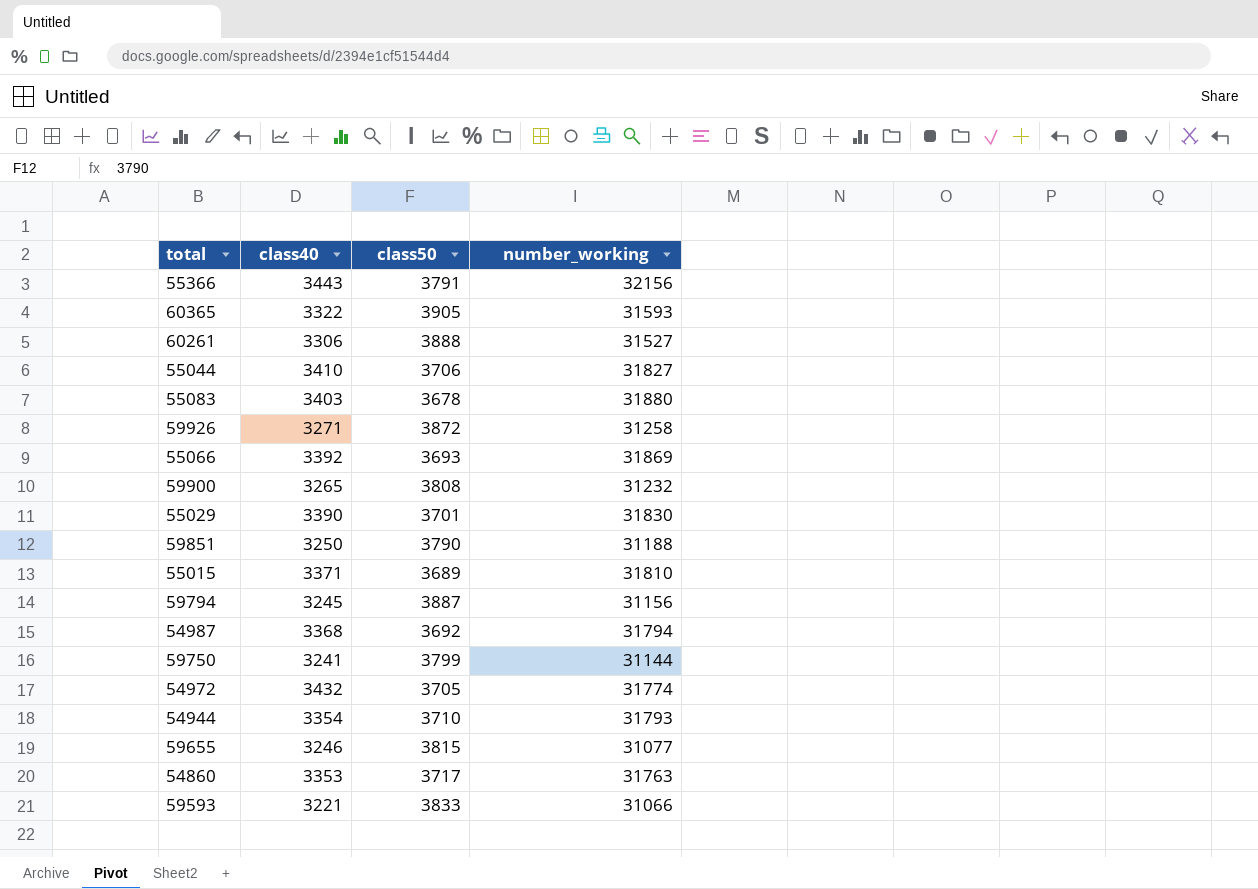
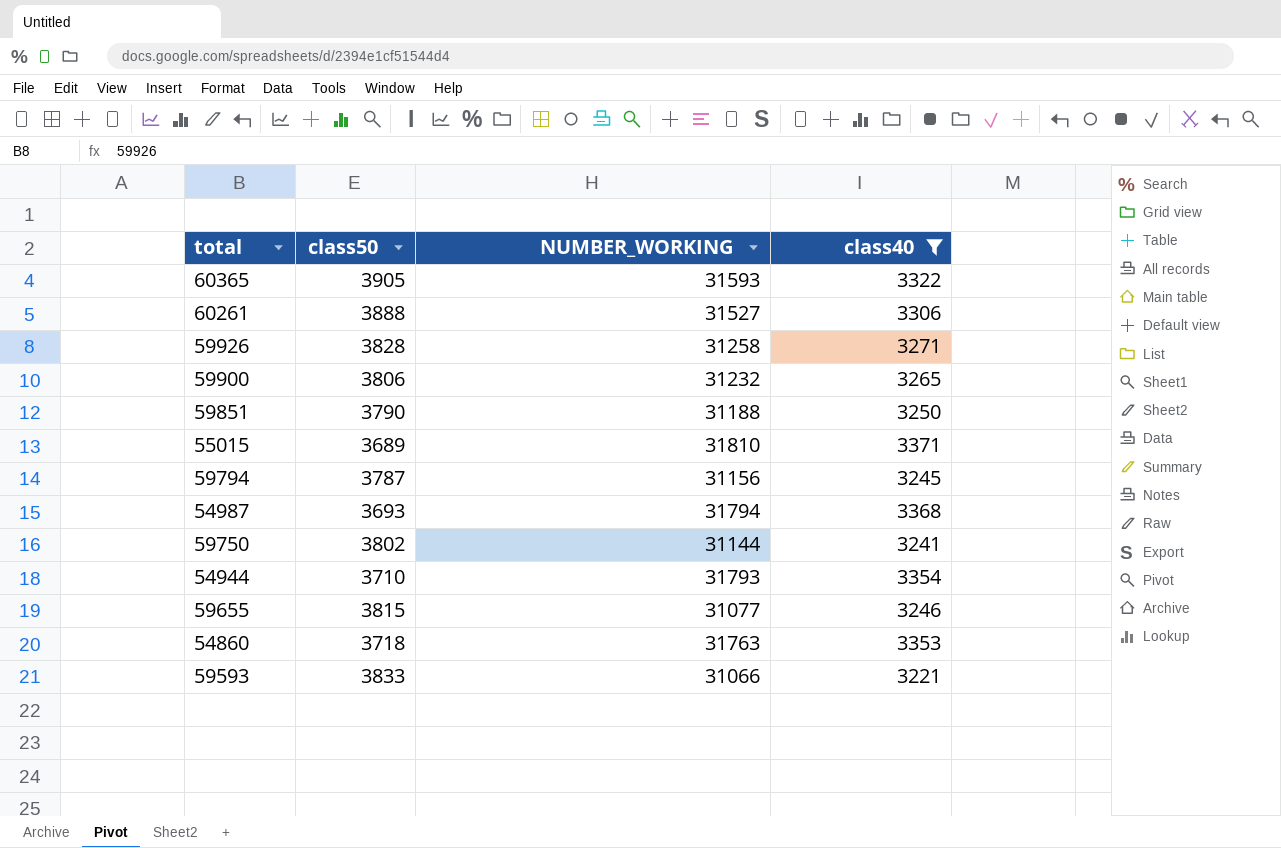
filter: none -> class40 <= 3371
column name: number_working -> NUMBER_WORKING
column class40 | position: 2 -> 4
59926 | class50: 3872 -> 3828
59900 | class50: 3808 -> 3806
59794 | class50: 3887 -> 3787
54987 | class50: 3692 -> 3693
59750 | class50: 3799 -> 3802
54860 | class50: 3717 -> 3718

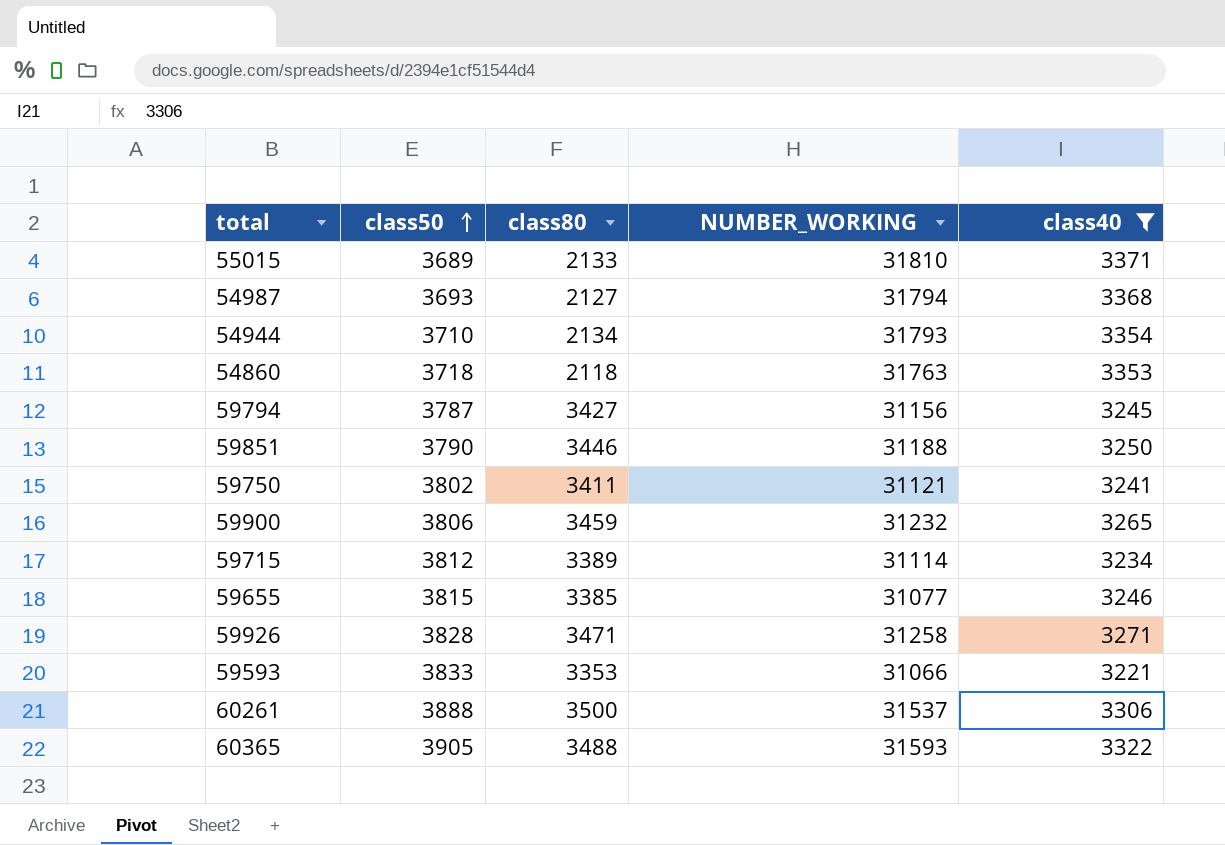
row order: none -> class50 ascending
column class80 | position: none -> 3
59750 | NUMBER_WORKING: 31144 -> 31121
row 59715: none -> 3812 | 3389 | 31114 | 3234
60261 | NUMBER_WORKING: 31527 -> 31537

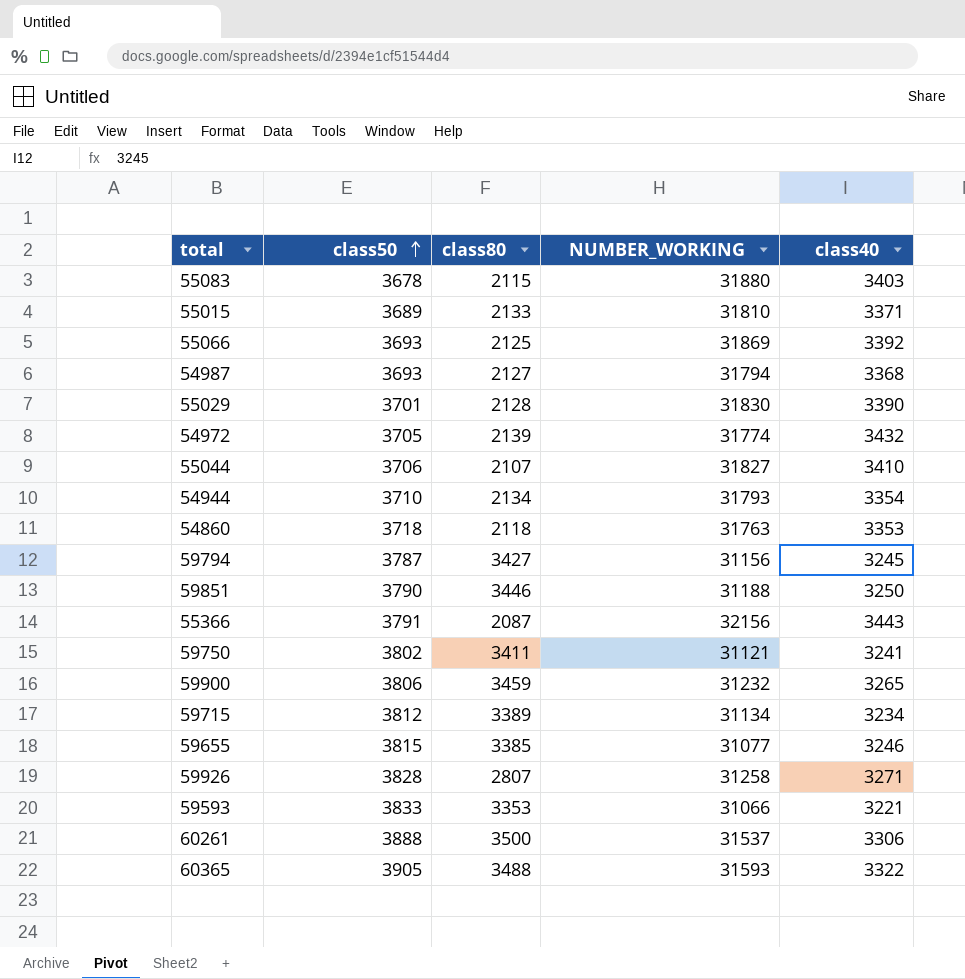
filter: class40 <= 3371 -> none
59715 | NUMBER_WORKING: 31114 -> 31134
59926 | class80: 3471 -> 2807

